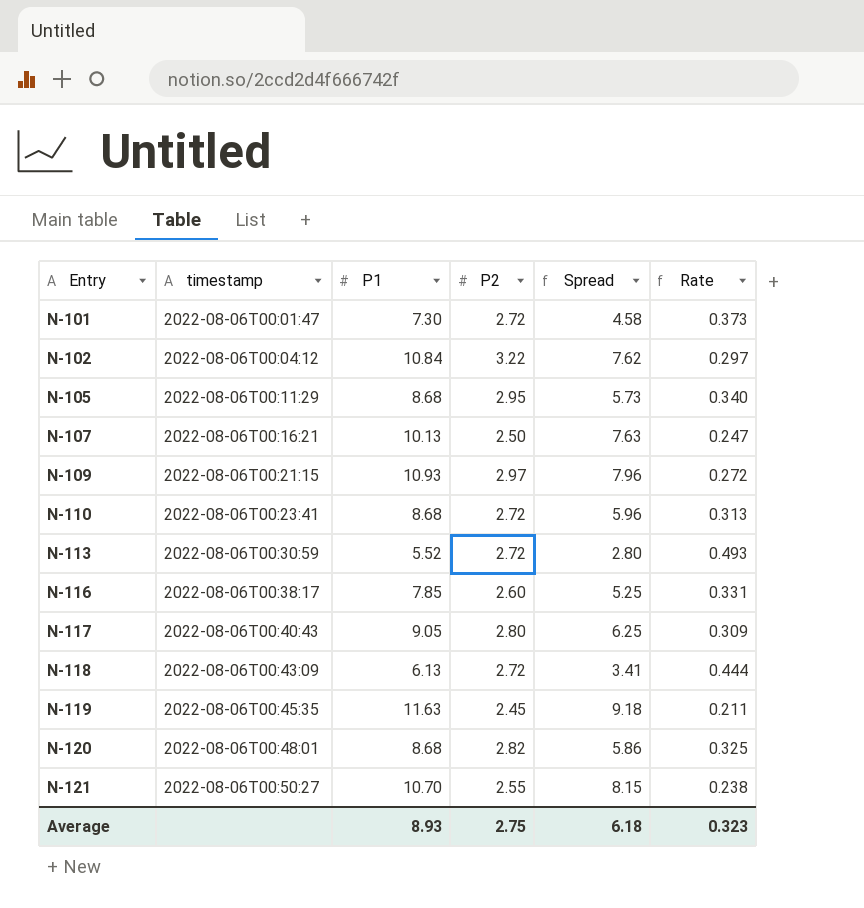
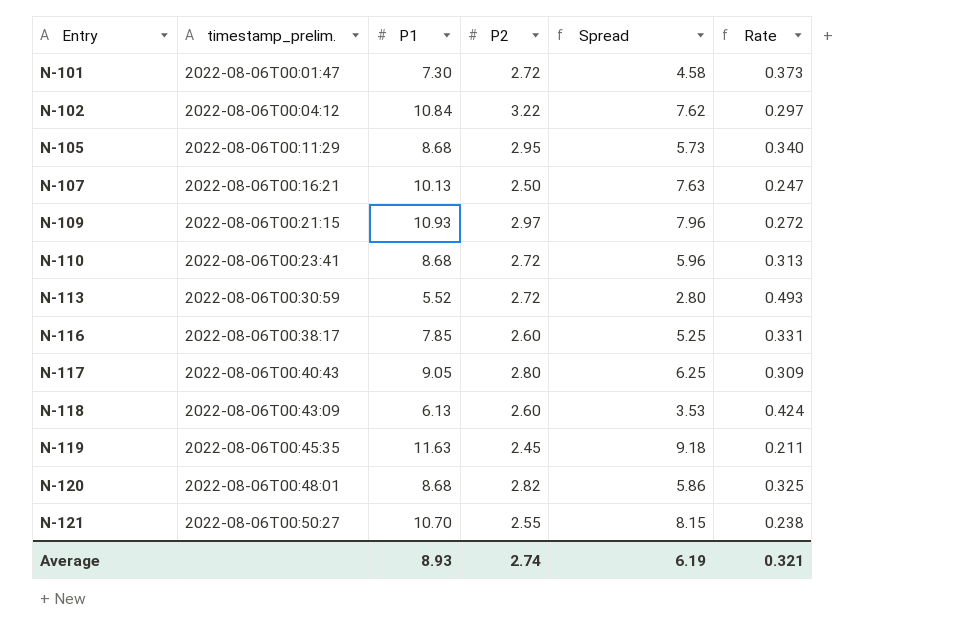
column name: timestamp -> timestamp_prelim.
N-118 | P2: 2.72 -> 2.60
N-118 | Spread: 3.41 -> 3.53
N-118 | Rate: 0.444 -> 0.424
Average | P2: 2.75 -> 2.74
Average | Spread: 6.18 -> 6.19
Average | Rate: 0.323 -> 0.321

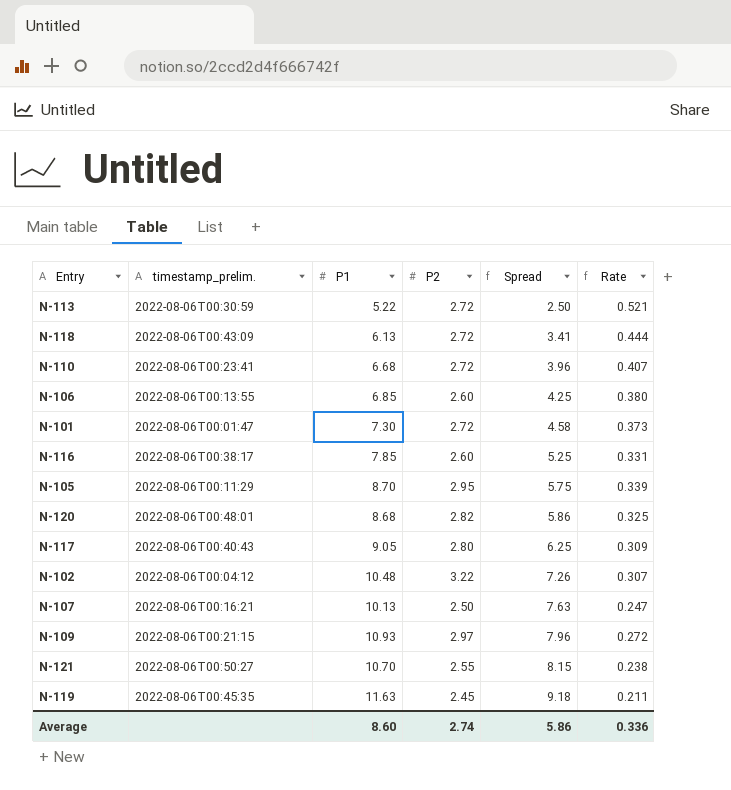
row order: Entry ascending -> Spread ascending
N-113 | P1: 5.52 -> 5.22
N-113 | Spread: 2.80 -> 2.50
N-113 | Rate: 0.493 -> 0.521
N-118 | P2: 2.60 -> 2.72
N-118 | Spread: 3.53 -> 3.41
N-118 | Rate: 0.424 -> 0.444
N-110 | P1: 8.68 -> 6.68
N-110 | Spread: 5.96 -> 3.96
N-110 | Rate: 0.313 -> 0.407
row N-106: none -> 2022-08-06T00:13:55 | 6.85 | 2.60 | 4.25 | 0.380
N-105 | P1: 8.68 -> 8.70
N-105 | Spread: 5.73 -> 5.75
N-105 | Rate: 0.340 -> 0.339
N-102 | P1: 10.84 -> 10.48
N-102 | Spread: 7.62 -> 7.26
N-102 | Rate: 0.297 -> 0.307
Average | P1: 8.93 -> 8.60
Average | Spread: 6.19 -> 5.86
Average | Rate: 0.321 -> 0.336

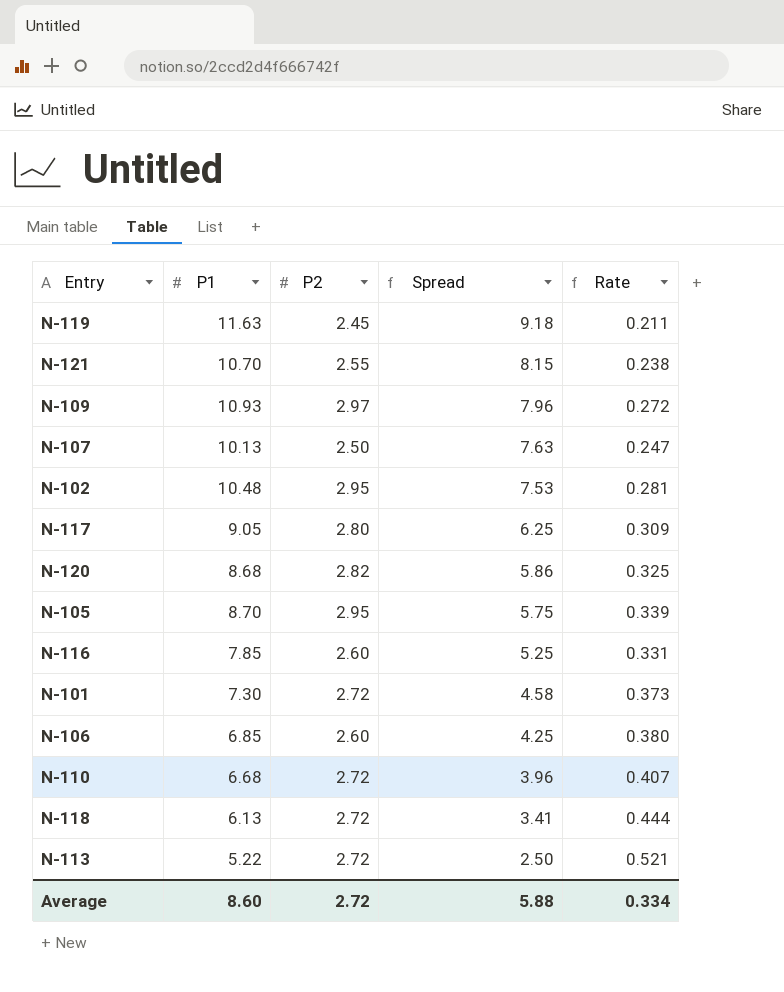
row order: Spread ascending -> Spread descending
column timestamp_prelim. | position: 2 -> none
N-102 | P2: 3.22 -> 2.95
N-102 | Spread: 7.26 -> 7.53
N-102 | Rate: 0.307 -> 0.281
Average | P2: 2.74 -> 2.72
Average | Spread: 5.86 -> 5.88
Average | Rate: 0.336 -> 0.334

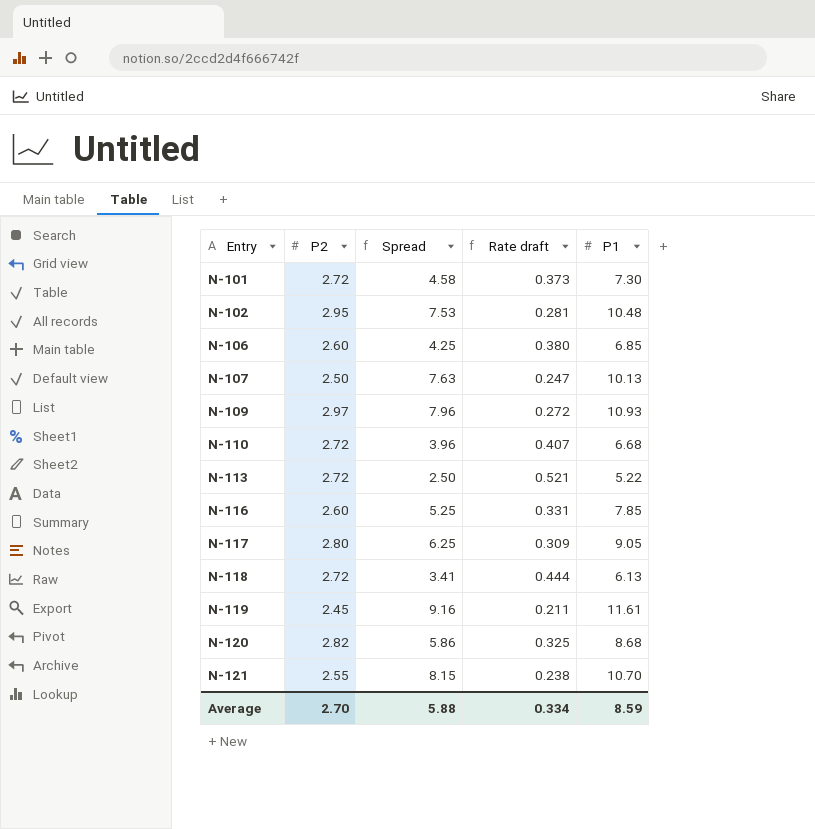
row order: Spread descending -> Entry ascending
column name: Rate -> Rate draft
column P1 | position: 2 -> 5
row N-105: 8.70 | 2.95 | 5.75 | 0.339 -> none
N-119 | Spread: 9.18 -> 9.16
N-119 | P1: 11.63 -> 11.61
Average | P2: 2.72 -> 2.70
Average | P1: 8.60 -> 8.59

